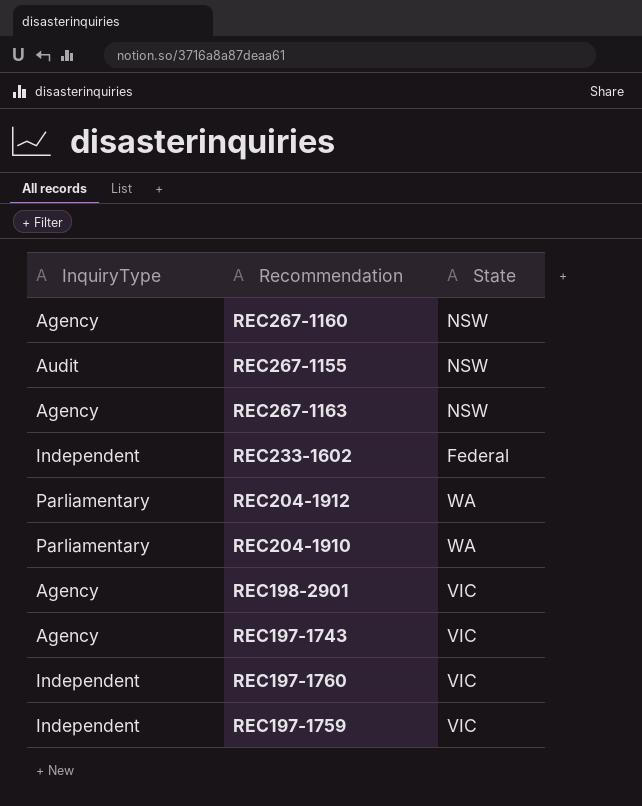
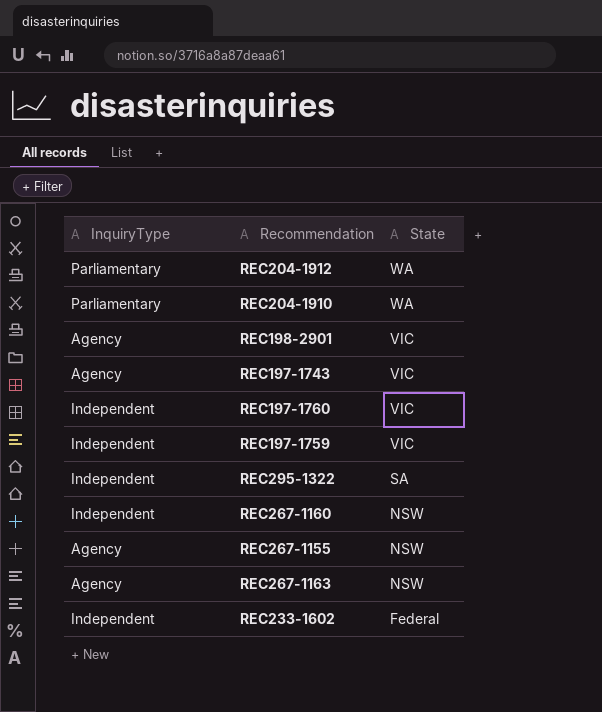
row order: none -> State descending
row REC295-1322: none -> Independent | SA
REC267-1160 | InquiryType: Agency -> Independent
REC267-1155 | InquiryType: Audit -> Agency

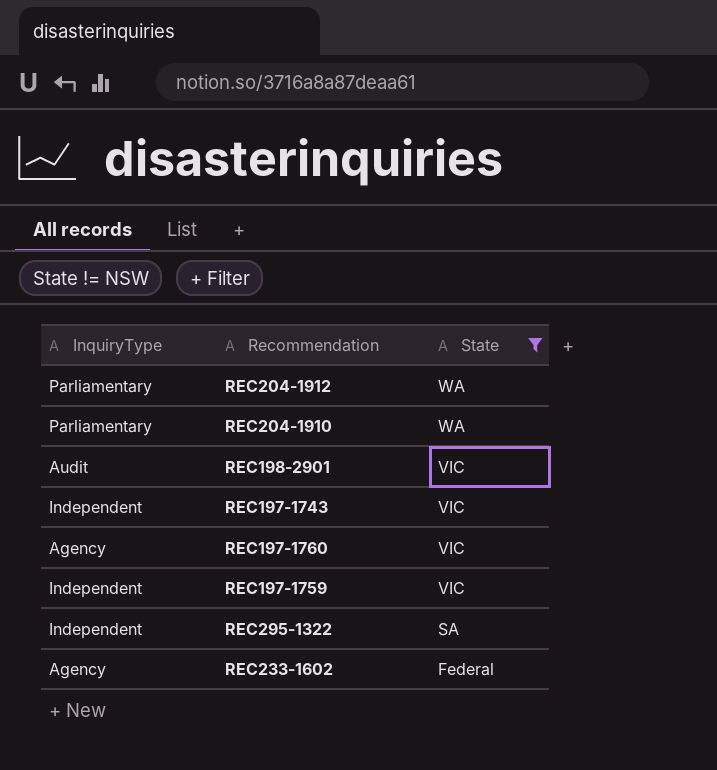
filter: none -> State != NSW
REC198-2901 | InquiryType: Agency -> Audit
REC197-1743 | InquiryType: Agency -> Independent
REC197-1760 | InquiryType: Independent -> Agency
REC233-1602 | InquiryType: Independent -> Agency

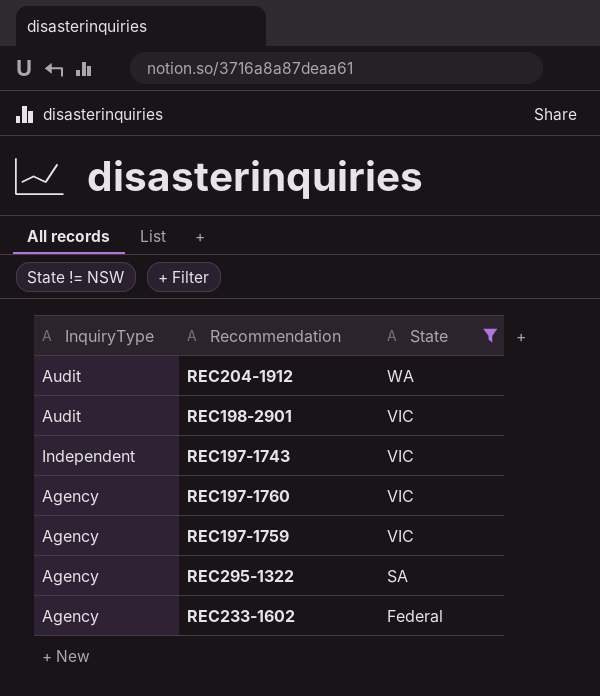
row REC204-1910: Parliamentary | WA -> none
REC204-1912 | InquiryType: Parliamentary -> Audit
REC197-1759 | InquiryType: Independent -> Agency
REC295-1322 | InquiryType: Independent -> Agency

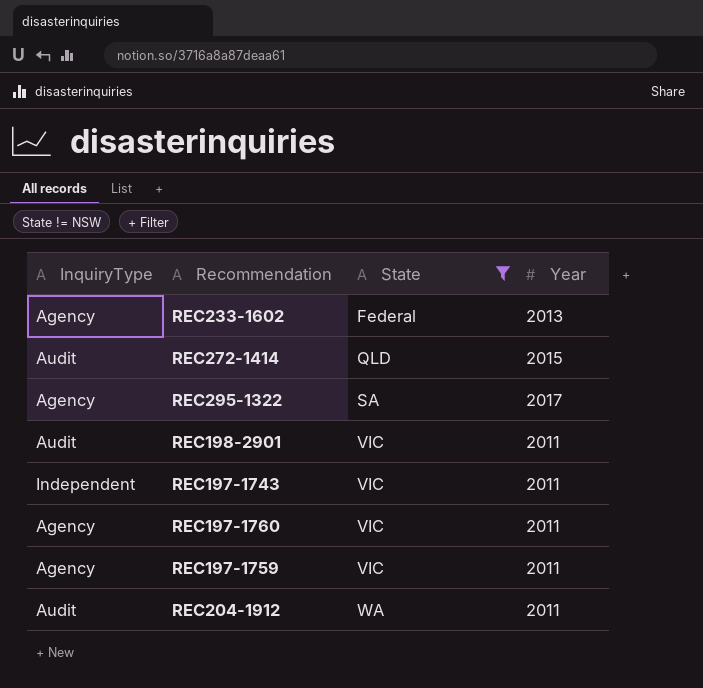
row order: State descending -> State ascending
column Year | position: none -> 4
row REC272-1414: none -> Audit | QLD | 2015

